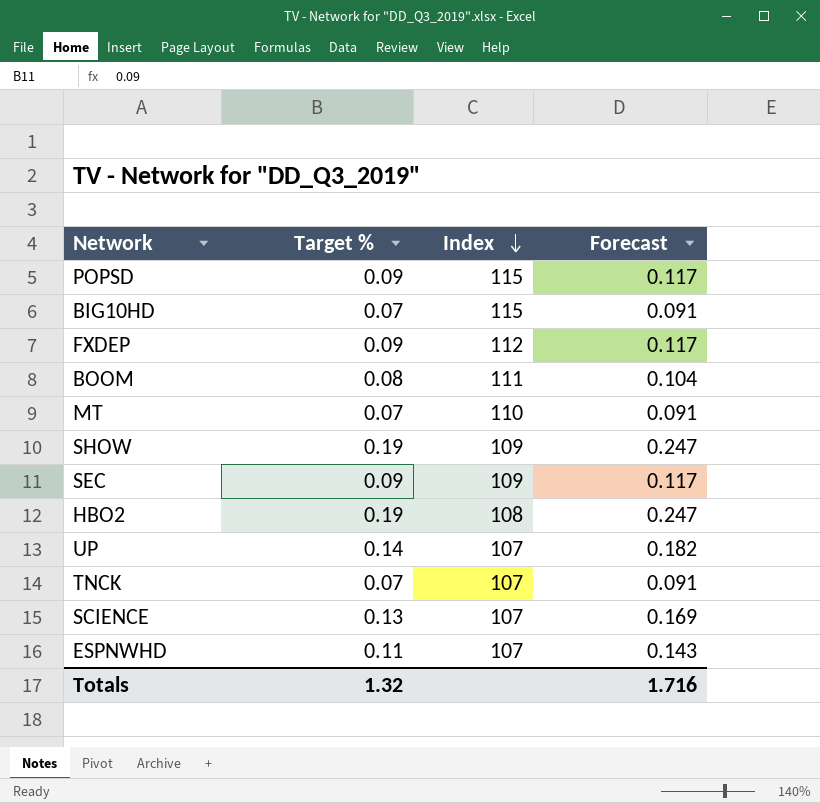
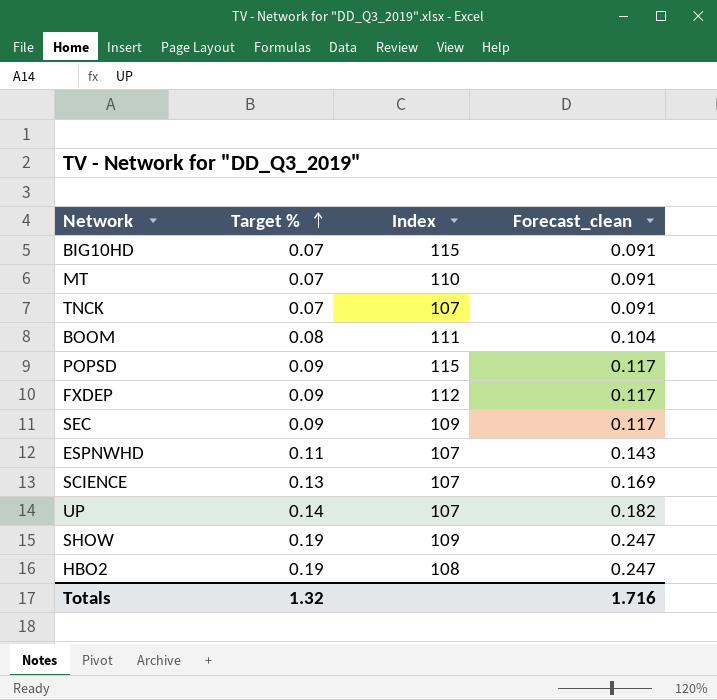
row order: Index descending -> Target % ascending
column name: Forecast -> Forecast_clean

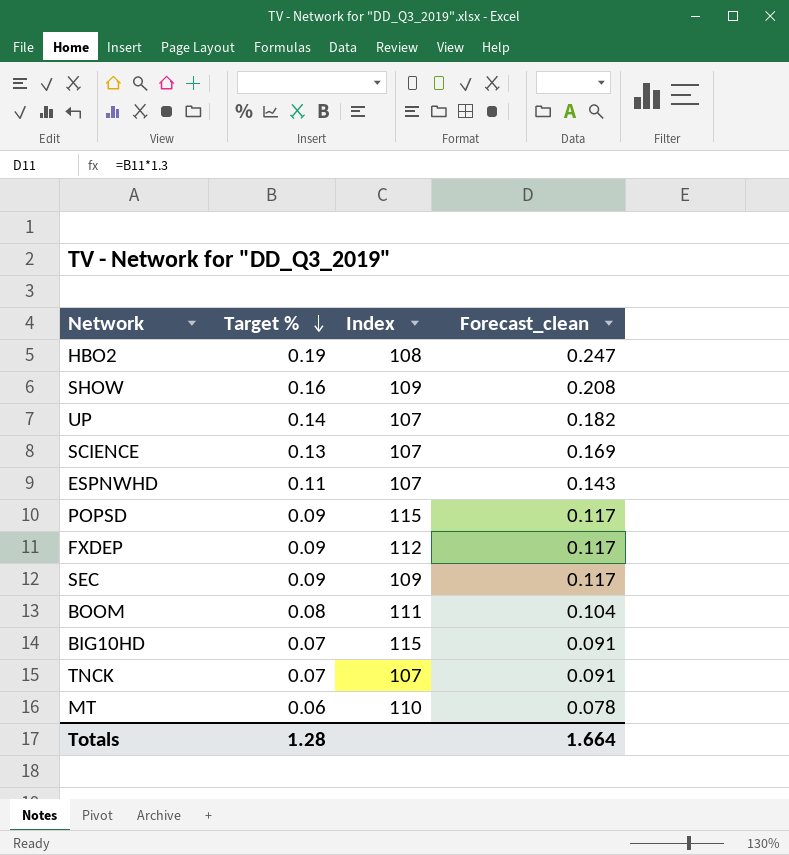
row order: Target % ascending -> Target % descending
SHOW | Target %: 0.19 -> 0.16
SHOW | Forecast_clean: 0.247 -> 0.208
MT | Target %: 0.07 -> 0.06
MT | Forecast_clean: 0.091 -> 0.078
Totals | Target %: 1.32 -> 1.28
Totals | Forecast_clean: 1.716 -> 1.664

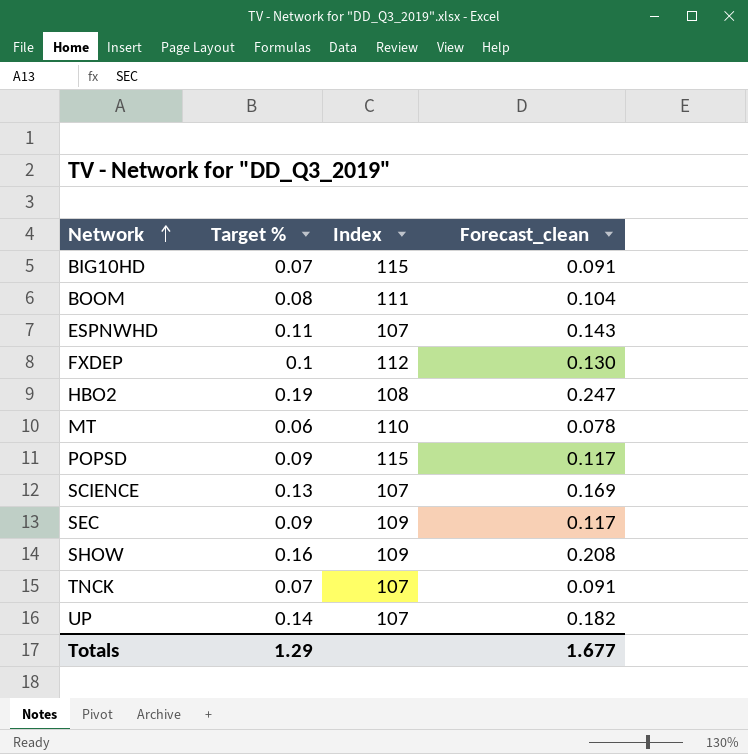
row order: Target % descending -> Network ascending
FXDEP | Target %: 0.09 -> 0.1
FXDEP | Forecast_clean: 0.117 -> 0.130
Totals | Target %: 1.28 -> 1.29
Totals | Forecast_clean: 1.664 -> 1.677

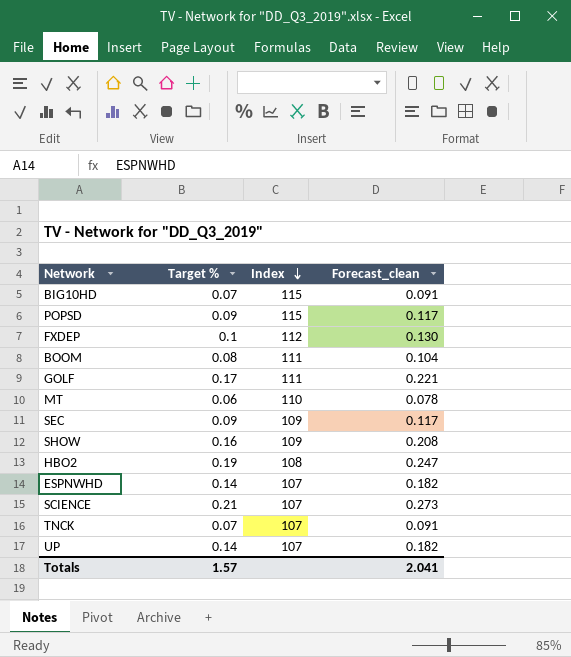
row order: Network ascending -> Index descending
row GOLF: none -> 0.17 | 111 | 0.221
ESPNWHD | Target %: 0.11 -> 0.14
ESPNWHD | Forecast_clean: 0.143 -> 0.182
SCIENCE | Target %: 0.13 -> 0.21
SCIENCE | Forecast_clean: 0.169 -> 0.273
Totals | Target %: 1.29 -> 1.57
Totals | Forecast_clean: 1.677 -> 2.041

